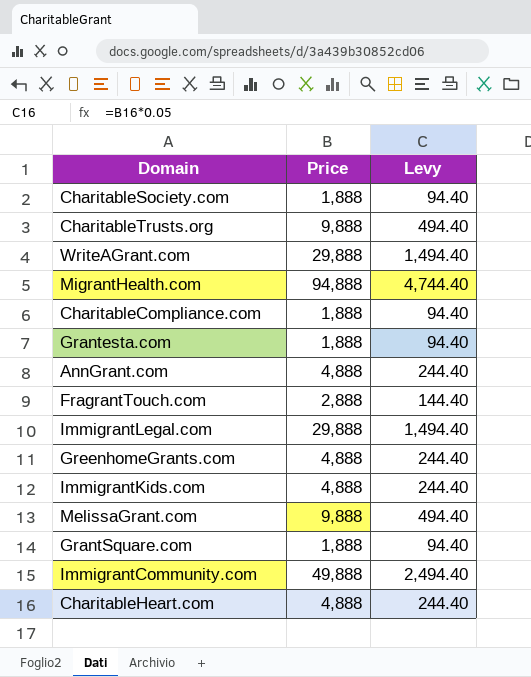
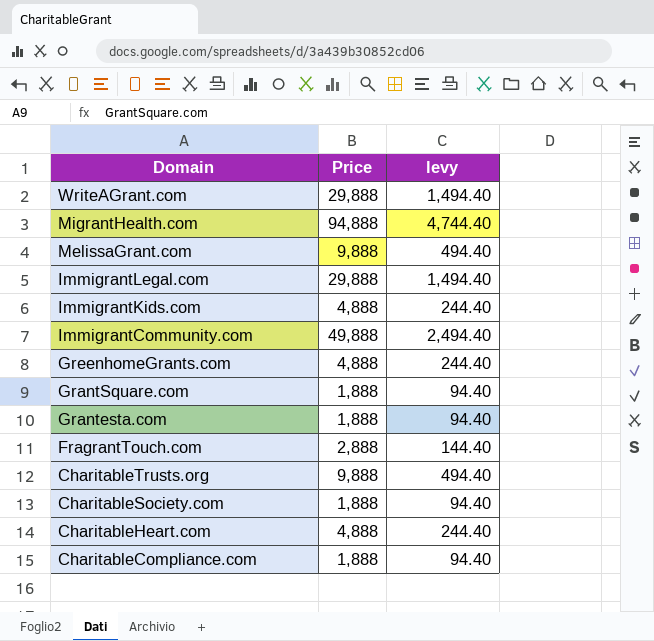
row order: none -> Domain descending
column name: Levy -> levy
row AnnGrant.com: 4,888 | 244.40 -> none

